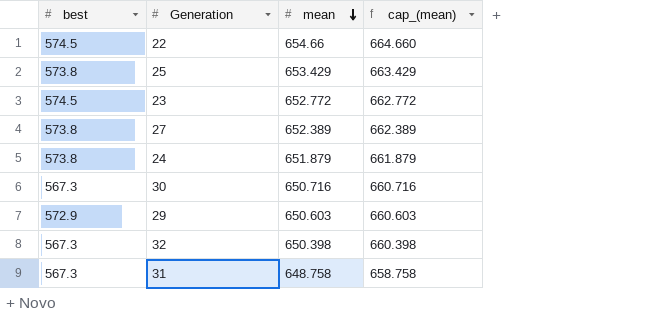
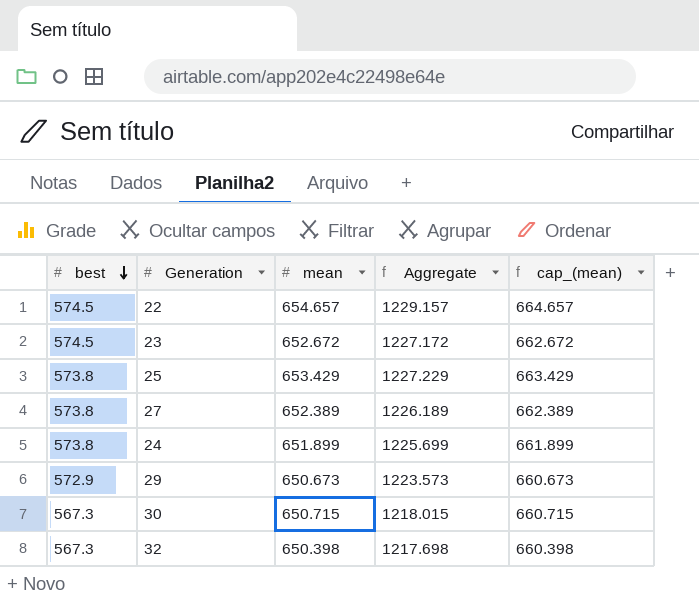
row order: mean descending -> best descending
column Aggregate | formula: none -> [best] + [mean]
row 31: 567.3 | 648.758 | 658.758 -> none
22 | mean: 654.66 -> 654.657
22 | cap_(mean): 664.660 -> 664.657
23 | mean: 652.772 -> 652.672
23 | cap_(mean): 662.772 -> 662.672
24 | mean: 651.879 -> 651.899
24 | cap_(mean): 661.879 -> 661.899
29 | mean: 650.603 -> 650.673
29 | cap_(mean): 660.603 -> 660.673
30 | mean: 650.716 -> 650.715
30 | cap_(mean): 660.716 -> 660.715

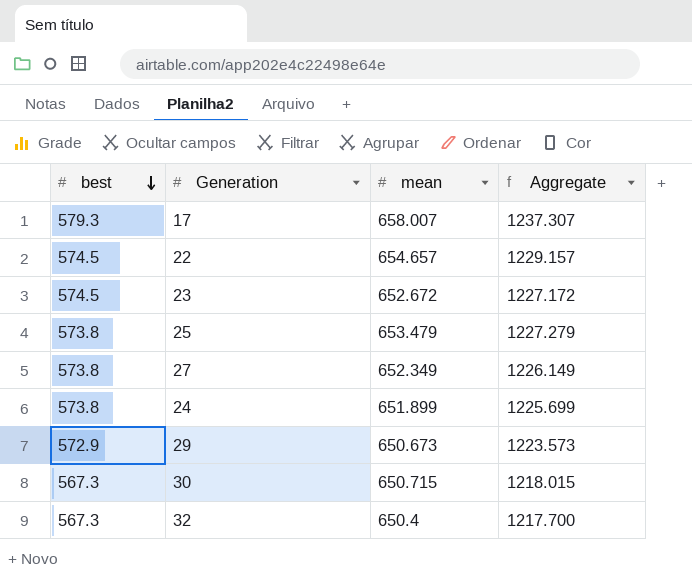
column cap_(mean) | formula: [mean] + 10 -> none
row 17: none -> 579.3 | 658.007 | 1237.307
25 | mean: 653.429 -> 653.479
25 | Aggregate: 1227.229 -> 1227.279
27 | mean: 652.389 -> 652.349
27 | Aggregate: 1226.189 -> 1226.149
32 | mean: 650.398 -> 650.4
32 | Aggregate: 1217.698 -> 1217.700

